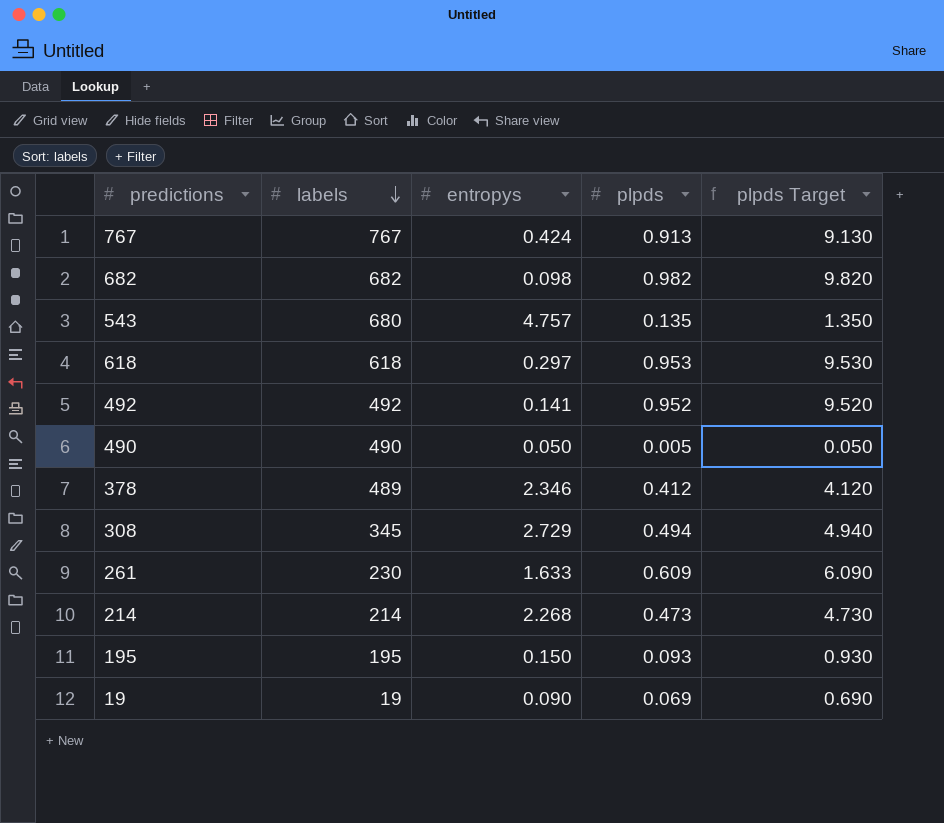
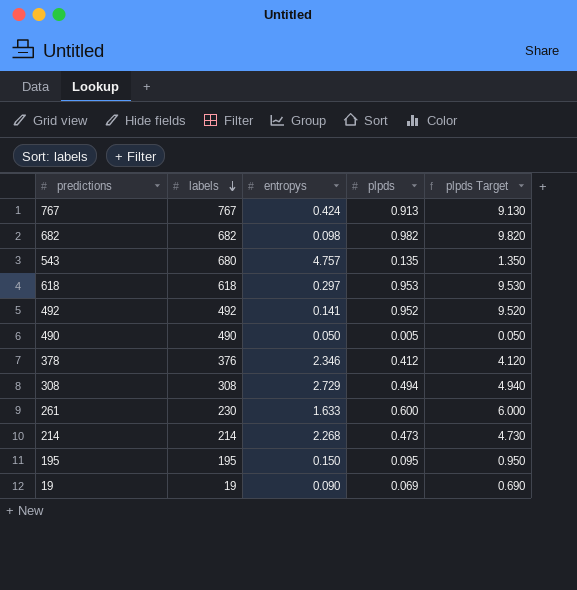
378 | labels: 489 -> 376
308 | labels: 345 -> 308
261 | plpds: 0.609 -> 0.600
261 | plpds Target: 6.090 -> 6.000
195 | plpds: 0.093 -> 0.095
195 | plpds Target: 0.930 -> 0.950

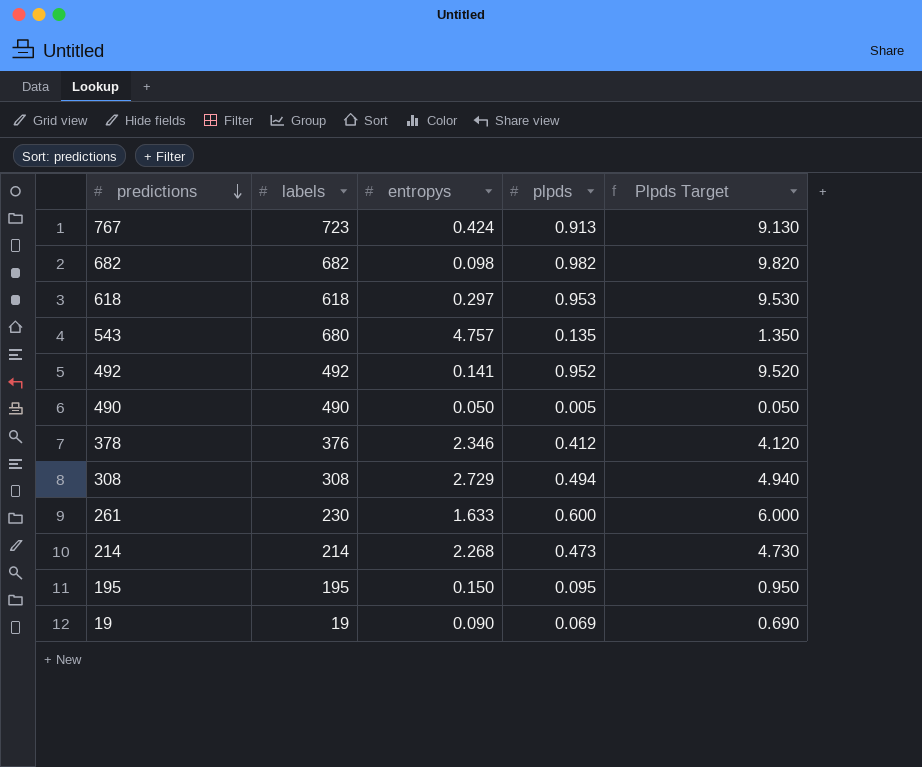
row order: labels descending -> predictions descending
column name: plpds Target -> Plpds Target
767 | labels: 767 -> 723

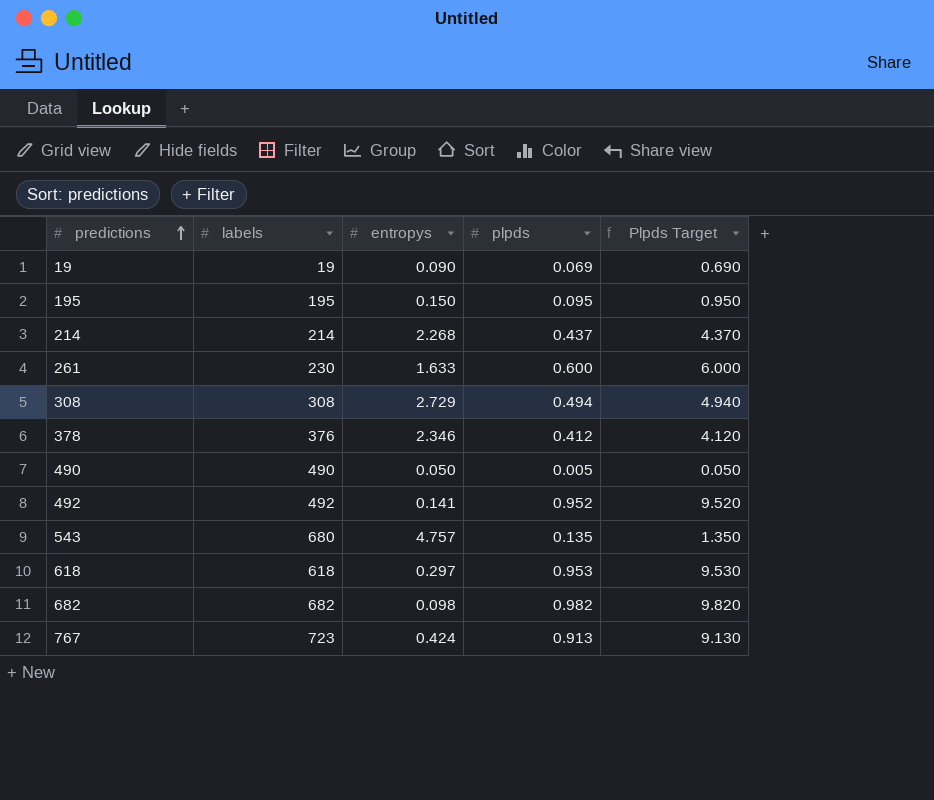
row order: predictions descending -> predictions ascending
214 | plpds: 0.473 -> 0.437
214 | Plpds Target: 4.730 -> 4.370

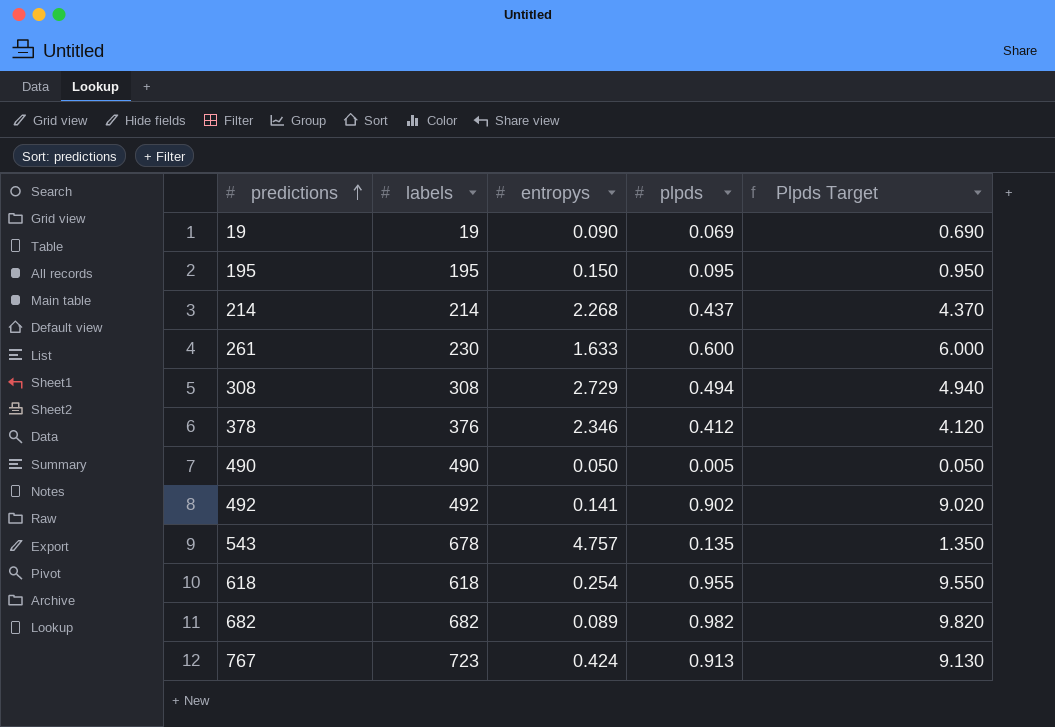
492 | plpds: 0.952 -> 0.902
492 | Plpds Target: 9.520 -> 9.020
543 | labels: 680 -> 678
618 | entropys: 0.297 -> 0.254
618 | plpds: 0.953 -> 0.955
618 | Plpds Target: 9.530 -> 9.550
682 | entropys: 0.098 -> 0.089

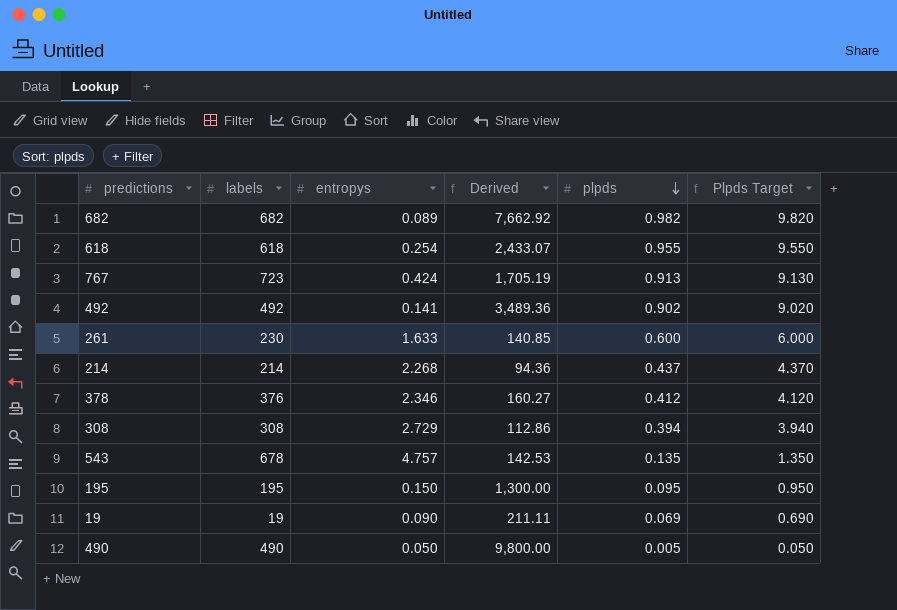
row order: predictions ascending -> plpds descending
column Derived | formula: none -> [labels] / [entropys]
308 | plpds: 0.494 -> 0.394
308 | Plpds Target: 4.940 -> 3.940

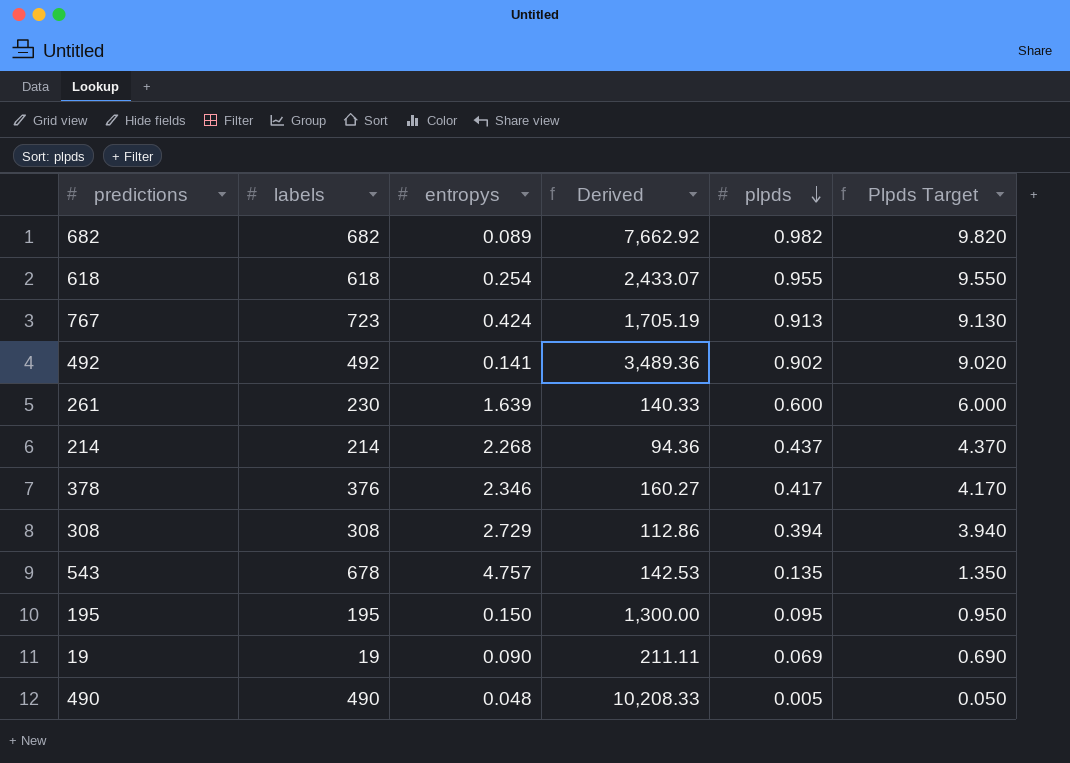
261 | entropys: 1.633 -> 1.639
261 | Derived: 140.85 -> 140.33
378 | plpds: 0.412 -> 0.417
378 | Plpds Target: 4.120 -> 4.170
490 | entropys: 0.050 -> 0.048
490 | Derived: 9,800.00 -> 10,208.33

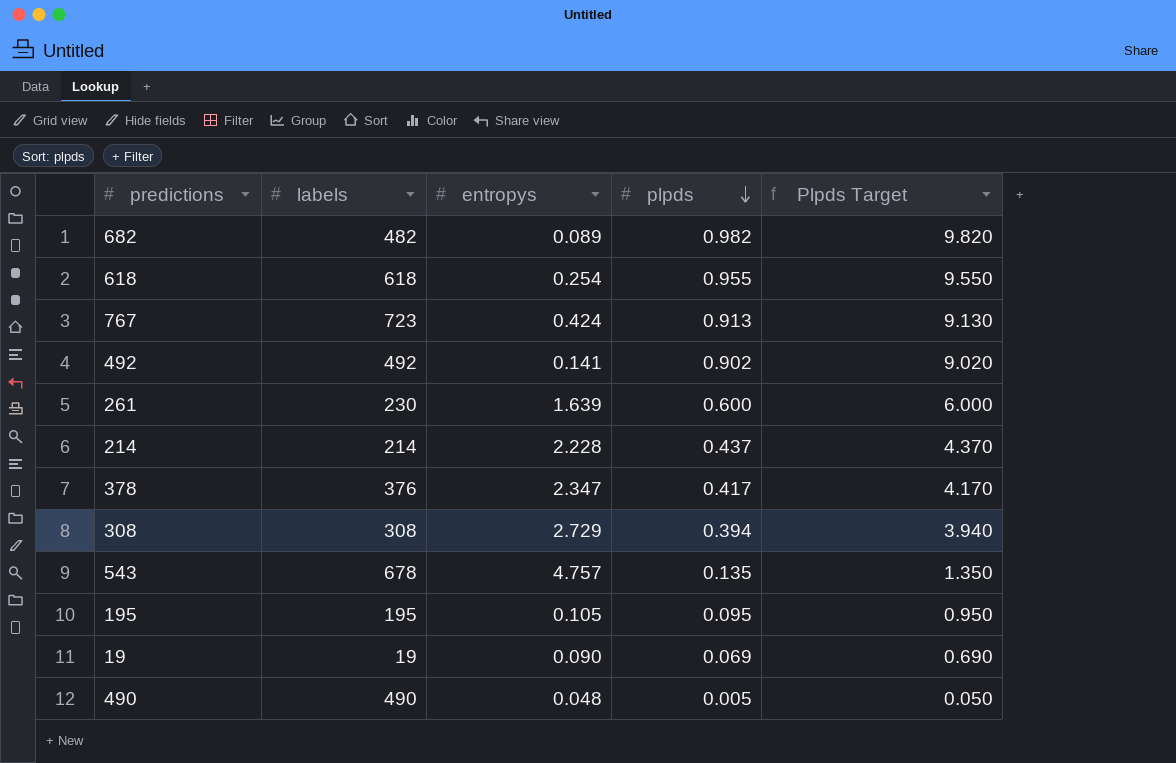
column Derived | formula: [labels] / [entropys] -> none
682 | labels: 682 -> 482
214 | entropys: 2.268 -> 2.228
378 | entropys: 2.346 -> 2.347
195 | entropys: 0.150 -> 0.105

